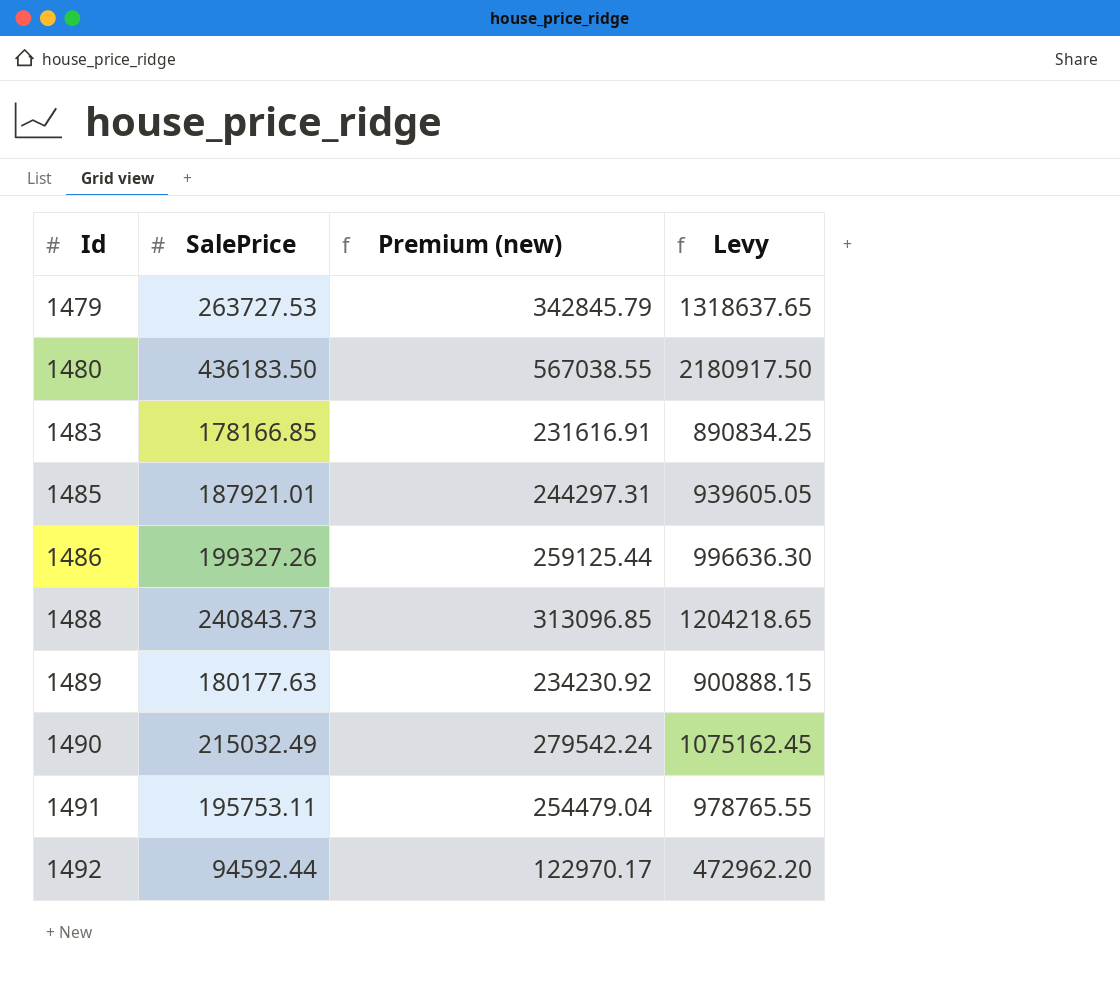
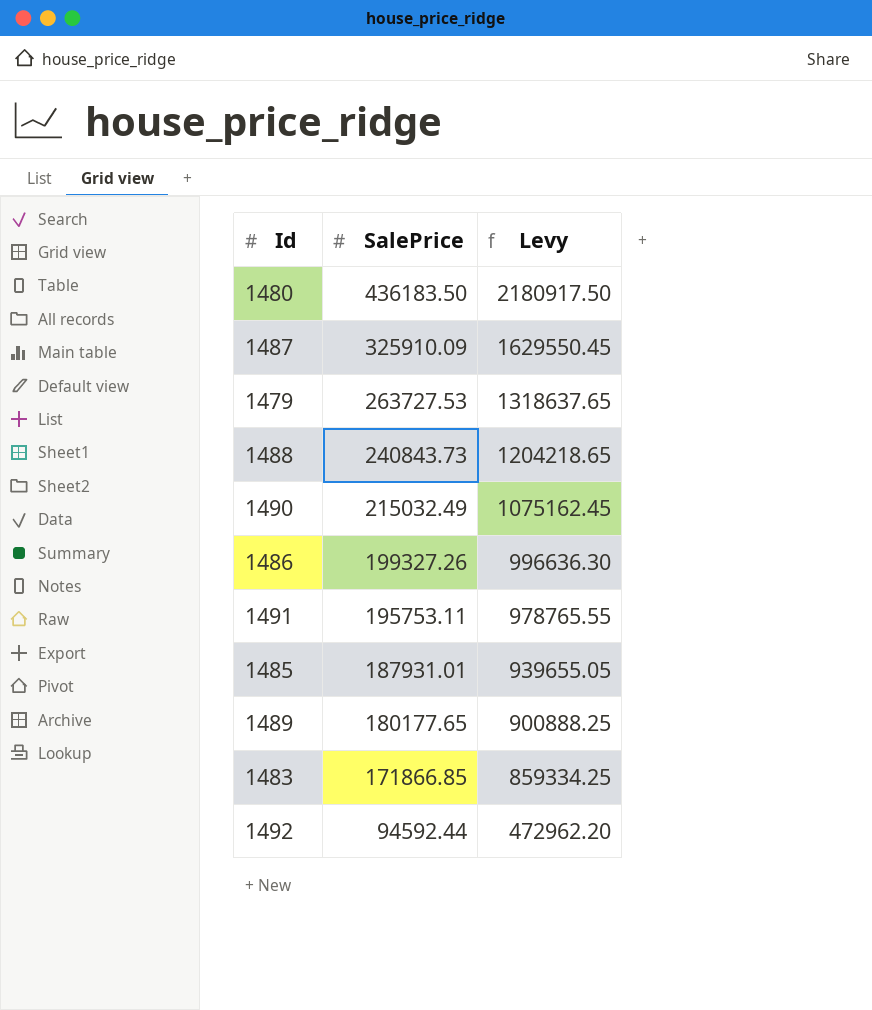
row order: Id ascending -> SalePrice descending
column Premium (new) | formula: [SalePrice] * 1.3 -> none
row 1487: none -> 325910.09 | 1629550.45
1485 | SalePrice: 187921.01 -> 187931.01
1485 | Levy: 939605.05 -> 939655.05
1489 | SalePrice: 180177.63 -> 180177.65
1489 | Levy: 900888.15 -> 900888.25
1483 | SalePrice: 178166.85 -> 171866.85
1483 | Levy: 890834.25 -> 859334.25

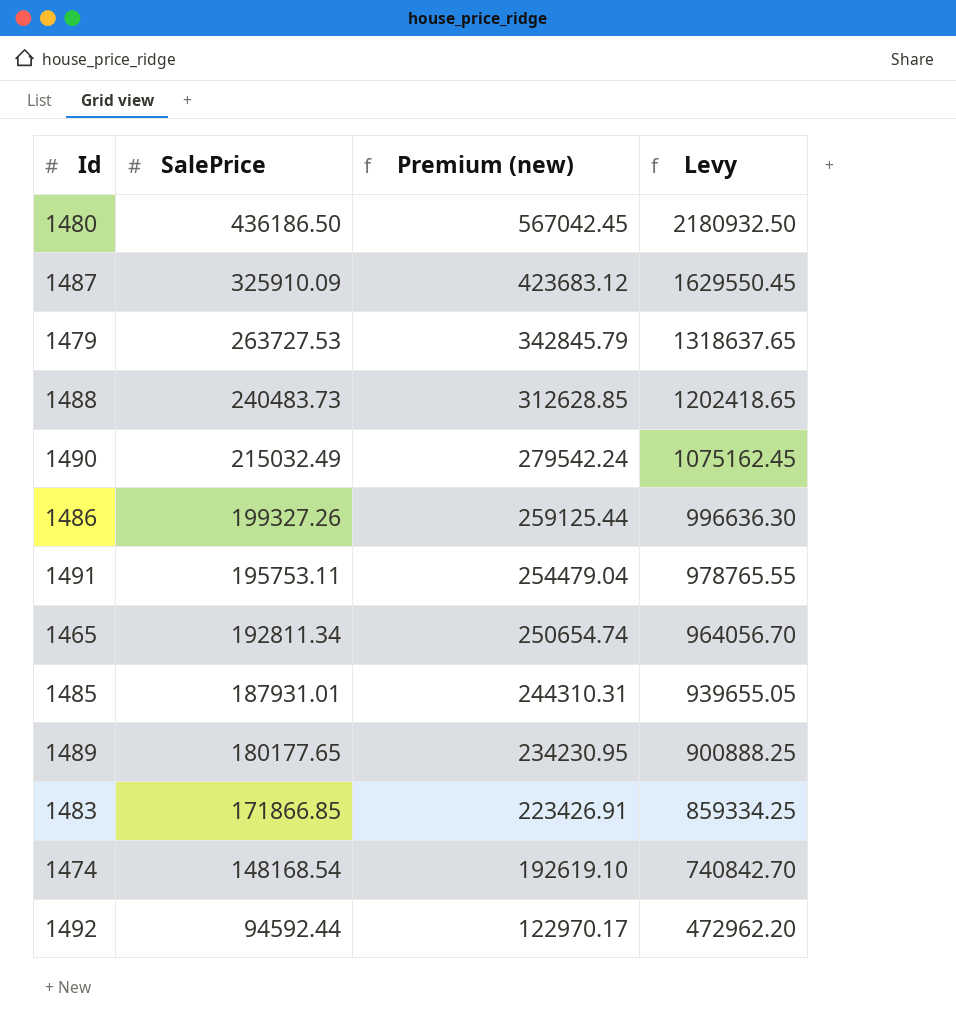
column Premium (new) | formula: none -> [SalePrice] * 1.3
1480 | SalePrice: 436183.50 -> 436186.50
1480 | Levy: 2180917.50 -> 2180932.50
1488 | SalePrice: 240843.73 -> 240483.73
1488 | Levy: 1204218.65 -> 1202418.65
row 1465: none -> 192811.34 | 250654.74 | 964056.70
row 1474: none -> 148168.54 | 192619.10 | 740842.70

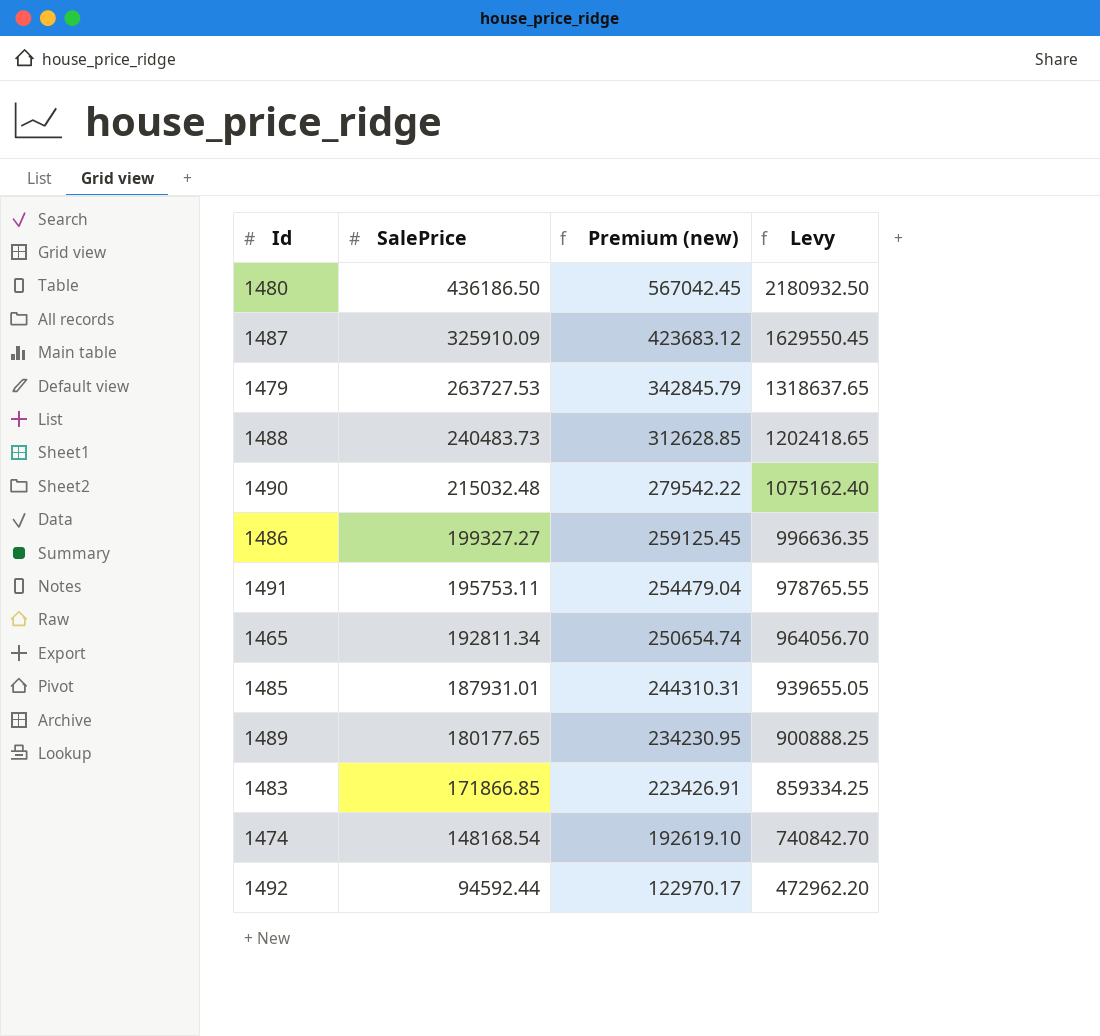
1490 | SalePrice: 215032.49 -> 215032.48
1490 | Premium (new): 279542.24 -> 279542.22
1490 | Levy: 1075162.45 -> 1075162.40
1486 | SalePrice: 199327.26 -> 199327.27
1486 | Premium (new): 259125.44 -> 259125.45
1486 | Levy: 996636.30 -> 996636.35

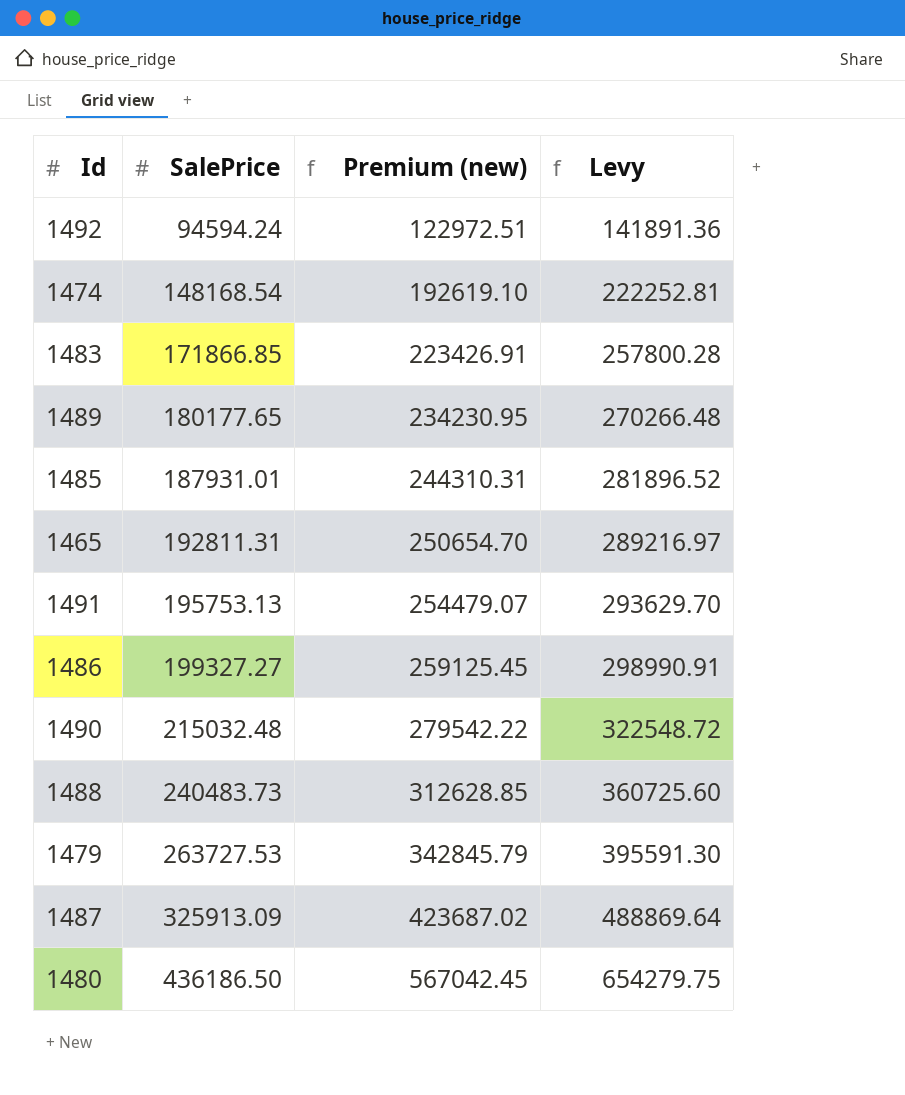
row order: SalePrice descending -> SalePrice ascending
column Levy | formula: [SalePrice] * 5 -> [SalePrice] * 1.5
1492 | SalePrice: 94592.44 -> 94594.24
1492 | Premium (new): 122970.17 -> 122972.51
1465 | SalePrice: 192811.34 -> 192811.31
1465 | Premium (new): 250654.74 -> 250654.70
1491 | SalePrice: 195753.11 -> 195753.13
1491 | Premium (new): 254479.04 -> 254479.07
1487 | SalePrice: 325910.09 -> 325913.09
1487 | Premium (new): 423683.12 -> 423687.02

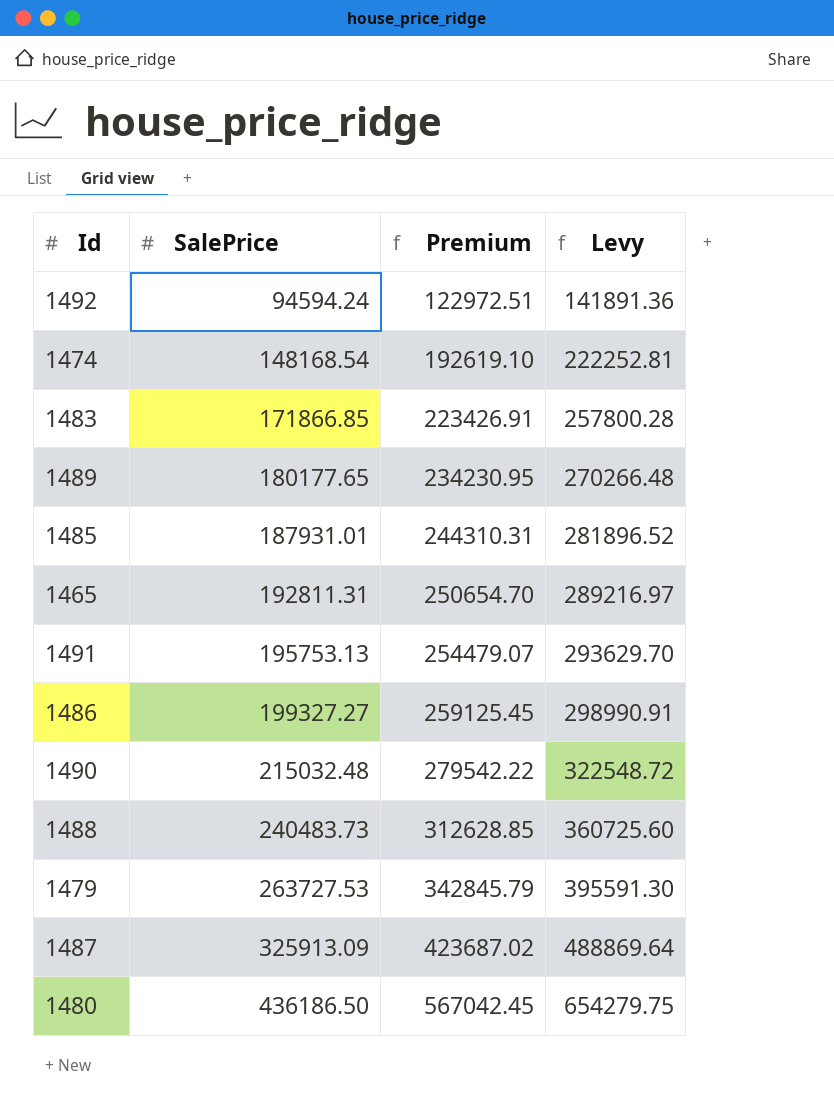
column name: Premium (new) -> Premium

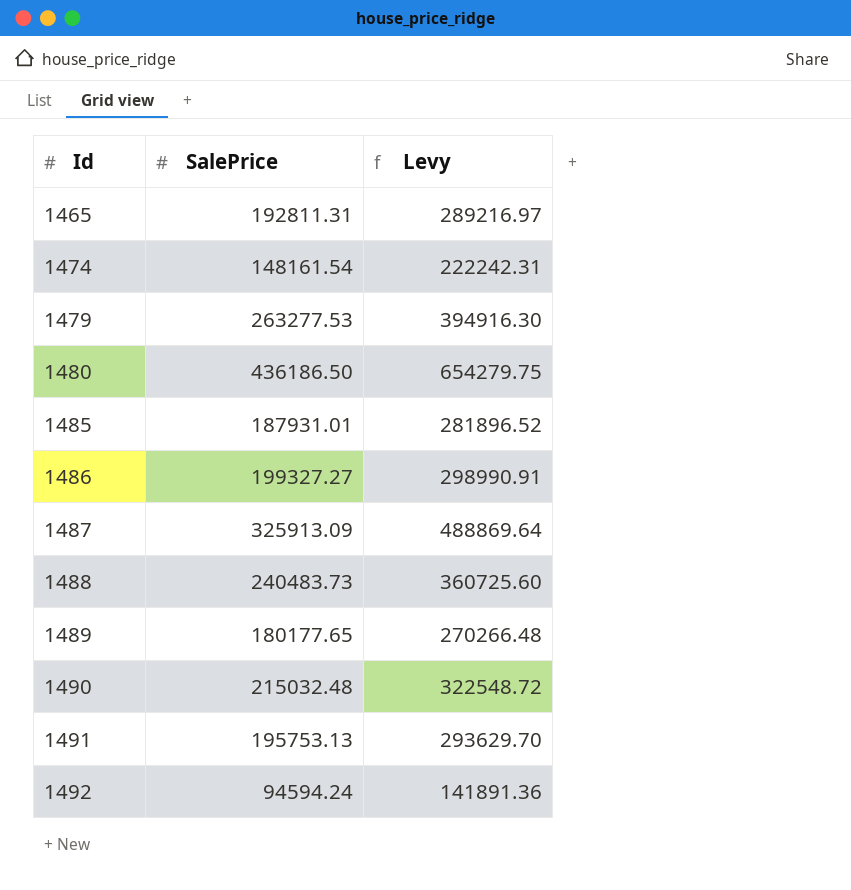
row order: SalePrice ascending -> Id ascending
column Premium | formula: [SalePrice] * 1.3 -> none
row 1483: 171866.85 | 223426.91 | 257800.28 -> none
1474 | SalePrice: 148168.54 -> 148161.54
1474 | Levy: 222252.81 -> 222242.31
1479 | SalePrice: 263727.53 -> 263277.53
1479 | Levy: 395591.30 -> 394916.30

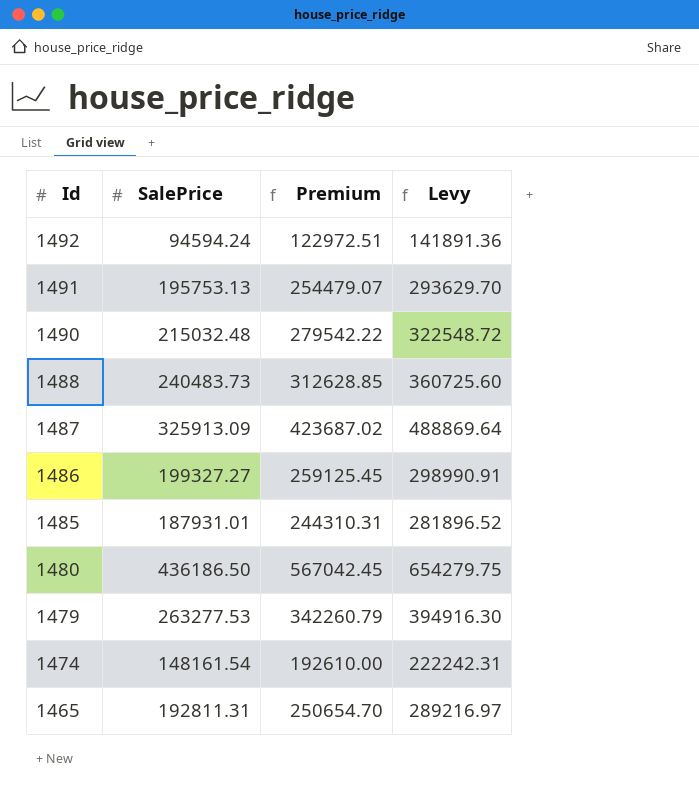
row order: Id ascending -> Id descending
column Premium | formula: none -> [SalePrice] * 1.3
row 1489: 180177.65 | 270266.48 -> none

